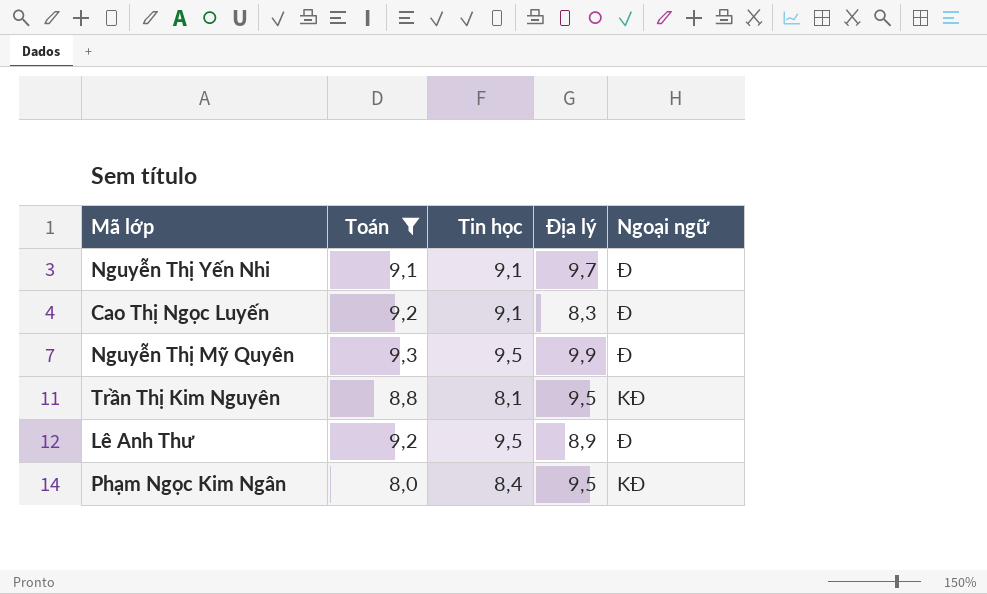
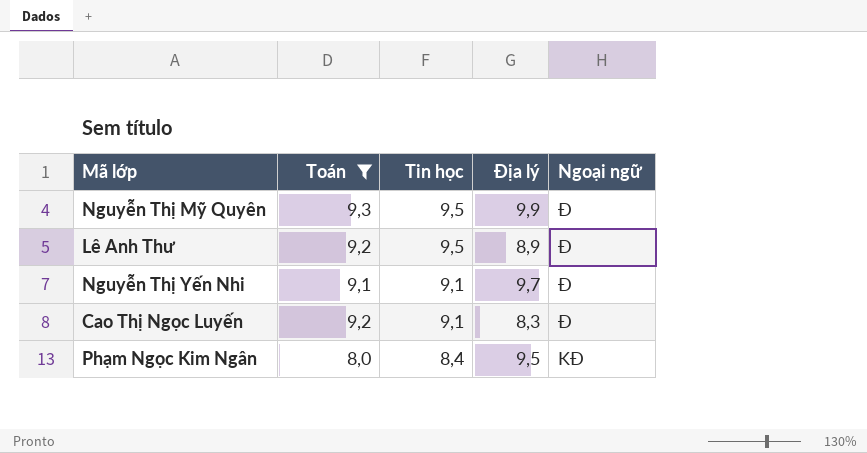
row order: none -> Tin học descending
row Trần Thị Kim Nguyên: 8,8 | 8,1 | 9,5 | KĐ -> none

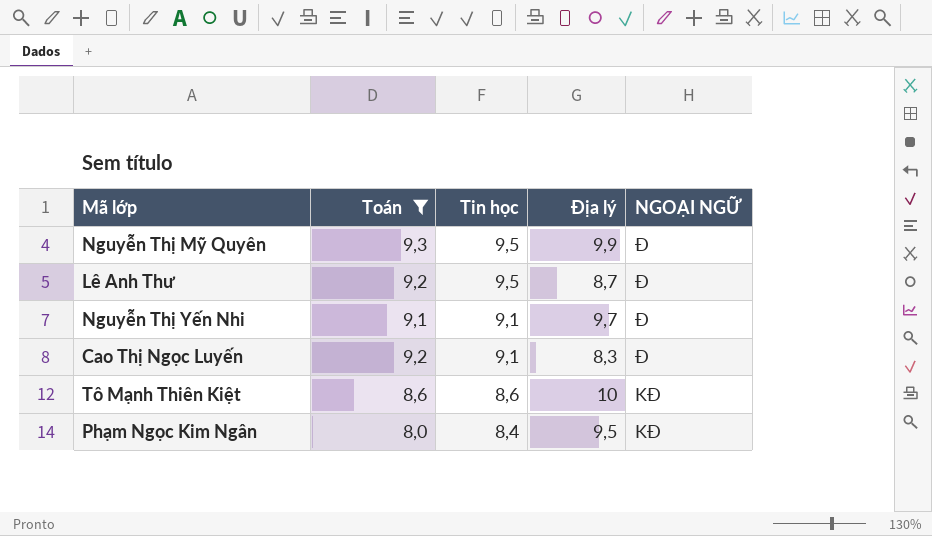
column name: Ngoại ngữ -> NGOẠI NGỮ
Lê Anh Thư | Địa lý: 8,9 -> 8,7
row Tô Mạnh Thiên Kiệt: none -> 8,6 | 8,6 | 10 | KĐ

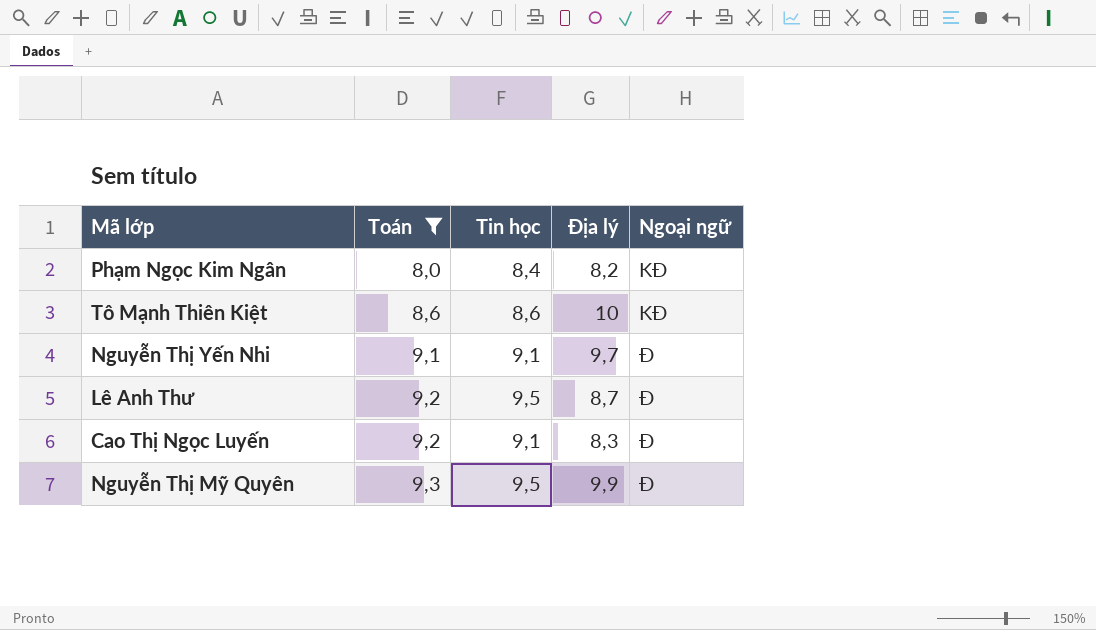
row order: Tin học descending -> Toán ascending
column name: NGOẠI NGỮ -> Ngoại ngữ
Phạm Ngọc Kim Ngân | Địa lý: 9,5 -> 8,2

